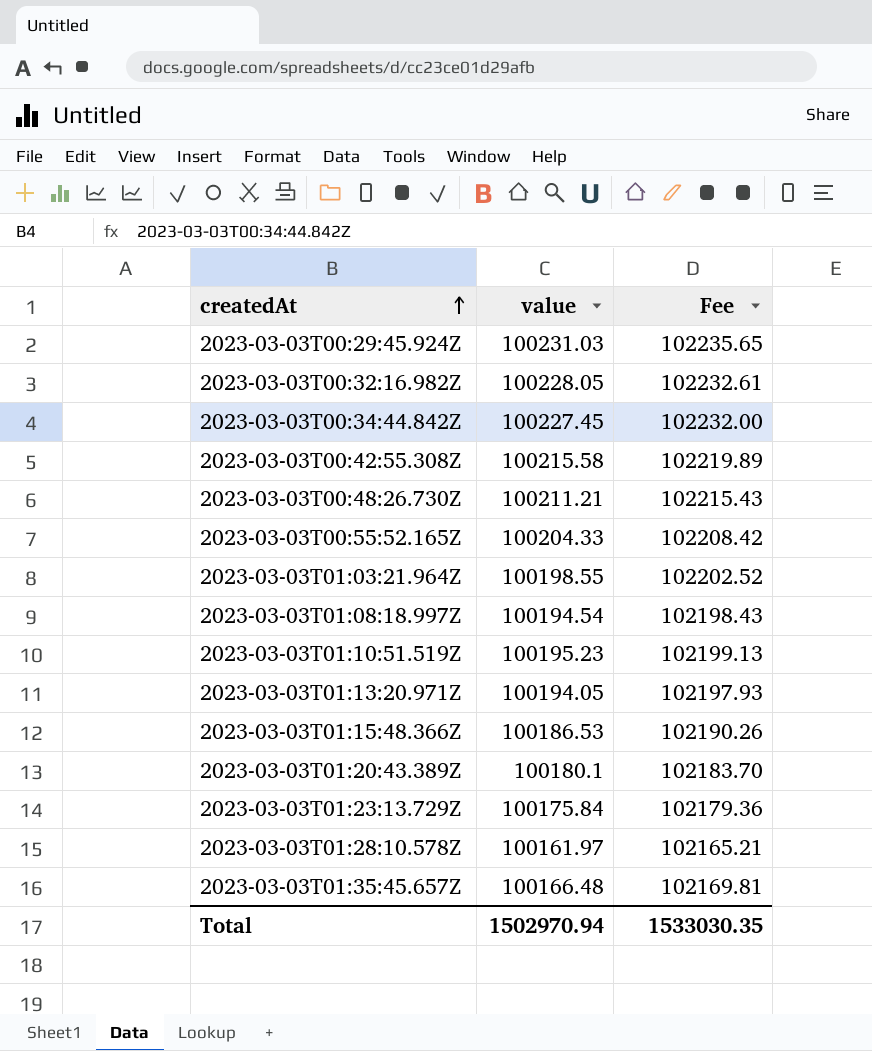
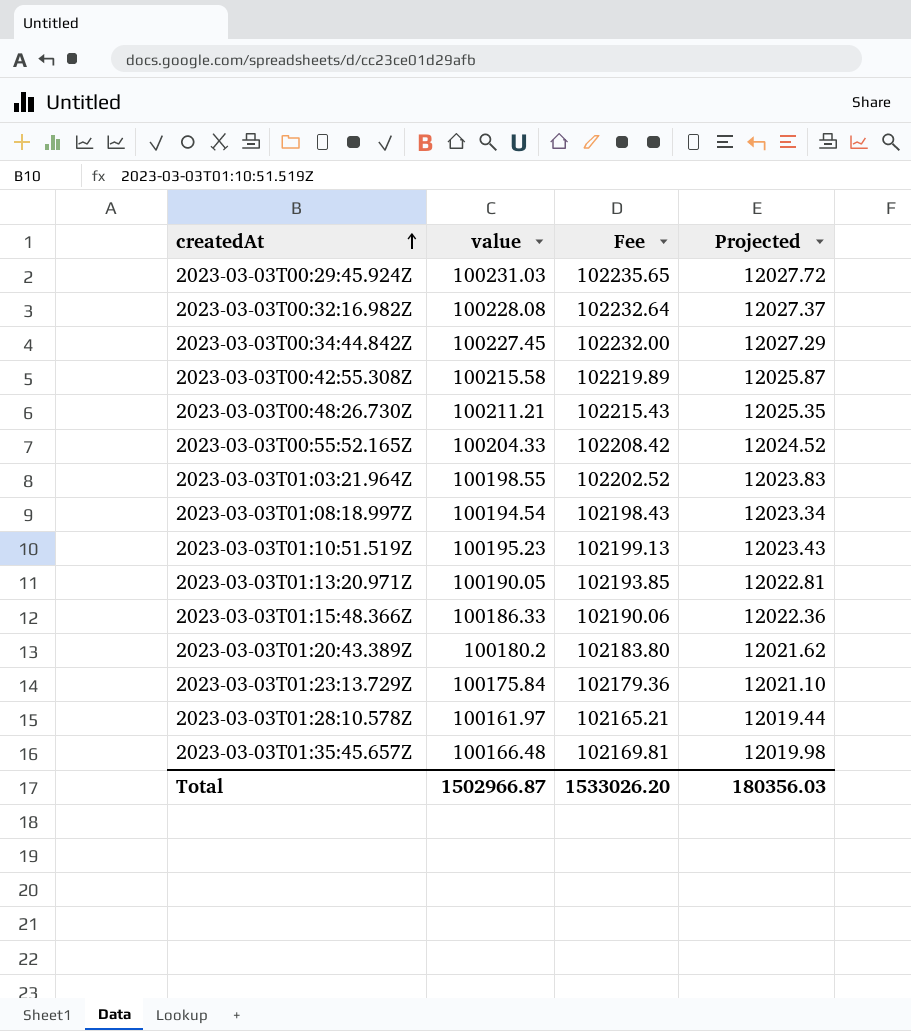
column Projected | formula: none -> [value] * 0.12
2023-03-03T00:32:16.982Z | value: 100228.05 -> 100228.08
2023-03-03T00:32:16.982Z | Fee: 102232.61 -> 102232.64
2023-03-03T01:13:20.971Z | value: 100194.05 -> 100190.05
2023-03-03T01:13:20.971Z | Fee: 102197.93 -> 102193.85
2023-03-03T01:15:48.366Z | value: 100186.53 -> 100186.33
2023-03-03T01:15:48.366Z | Fee: 102190.26 -> 102190.06
2023-03-03T01:20:43.389Z | value: 100180.1 -> 100180.2
2023-03-03T01:20:43.389Z | Fee: 102183.70 -> 102183.80
Total | value: 1502970.94 -> 1502966.87
Total | Fee: 1533030.35 -> 1533026.20

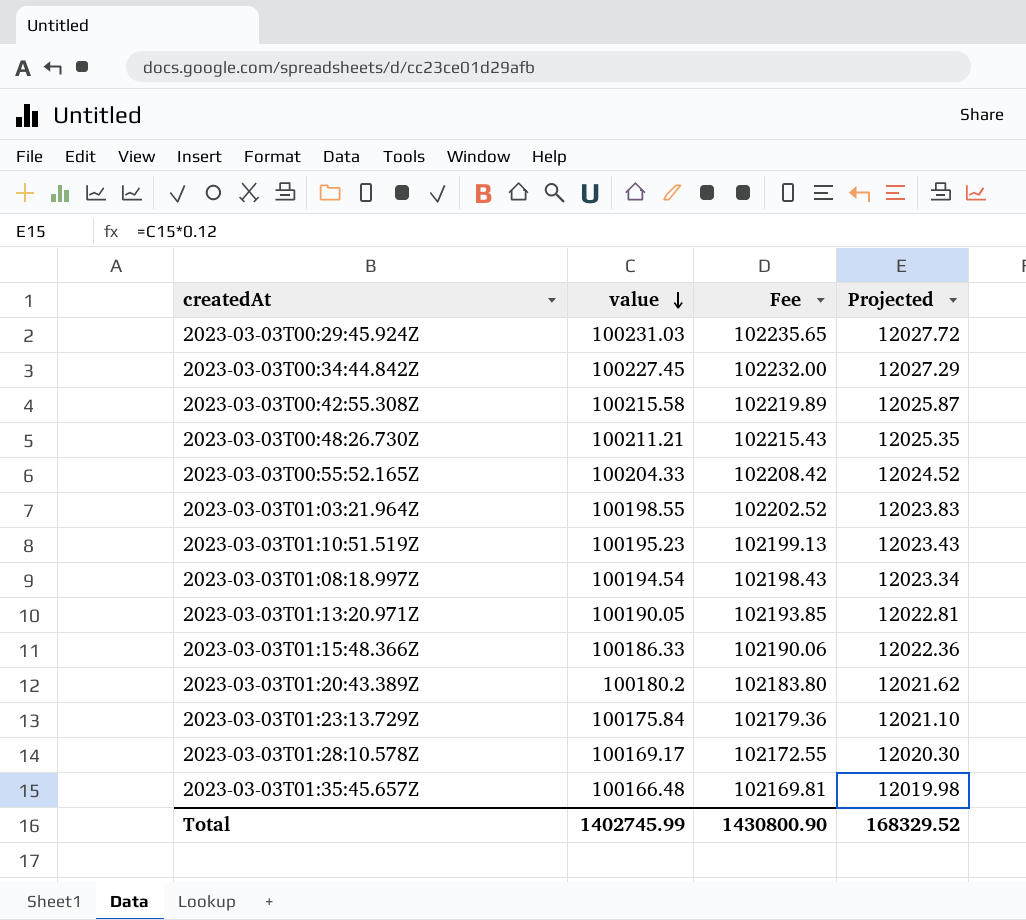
row order: createdAt ascending -> value descending
row 2023-03-03T00:32:16.982Z: 100228.08 | 102232.64 | 12027.37 -> none
2023-03-03T01:28:10.578Z | value: 100161.97 -> 100169.17
2023-03-03T01:28:10.578Z | Fee: 102165.21 -> 102172.55
2023-03-03T01:28:10.578Z | Projected: 12019.44 -> 12020.30
Total | value: 1502966.87 -> 1402745.99
Total | Fee: 1533026.20 -> 1430800.90
Total | Projected: 180356.03 -> 168329.52

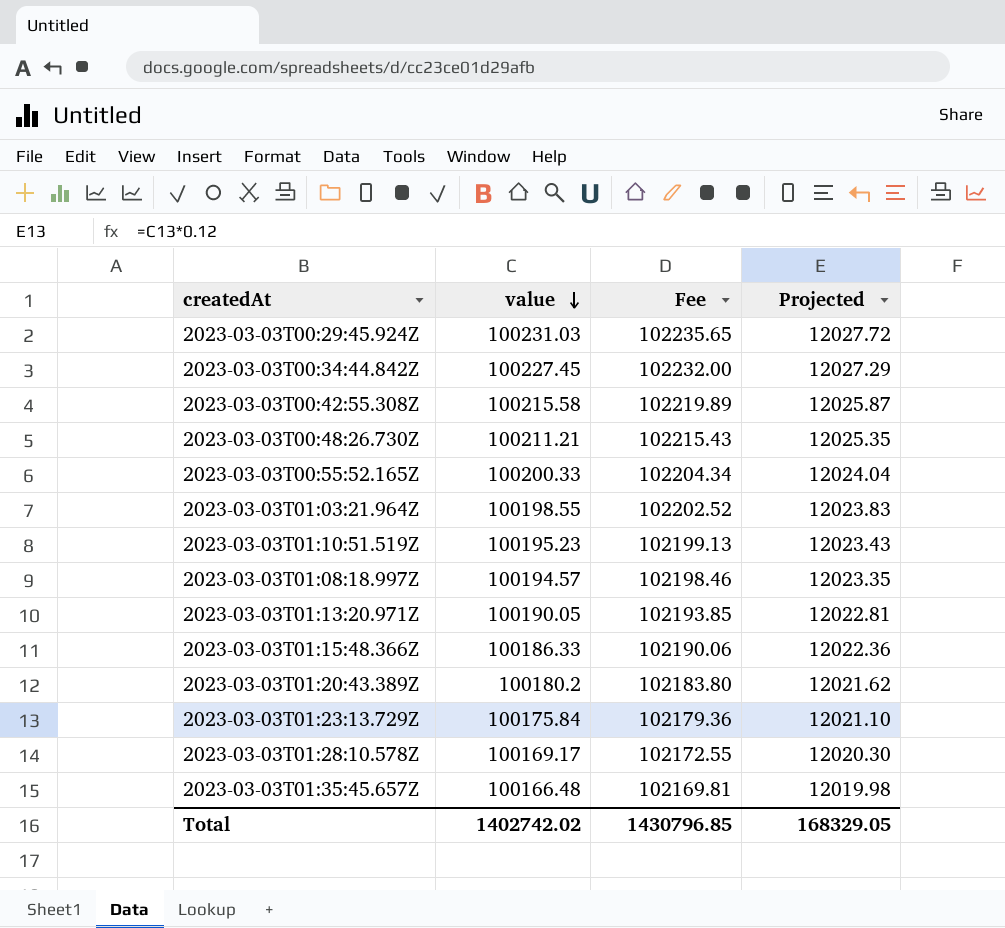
2023-03-03T00:55:52.165Z | value: 100204.33 -> 100200.33
2023-03-03T00:55:52.165Z | Fee: 102208.42 -> 102204.34
2023-03-03T00:55:52.165Z | Projected: 12024.52 -> 12024.04
2023-03-03T01:08:18.997Z | value: 100194.54 -> 100194.57
2023-03-03T01:08:18.997Z | Fee: 102198.43 -> 102198.46
2023-03-03T01:08:18.997Z | Projected: 12023.34 -> 12023.35
Total | value: 1402745.99 -> 1402742.02
Total | Fee: 1430800.90 -> 1430796.85
Total | Projected: 168329.52 -> 168329.05

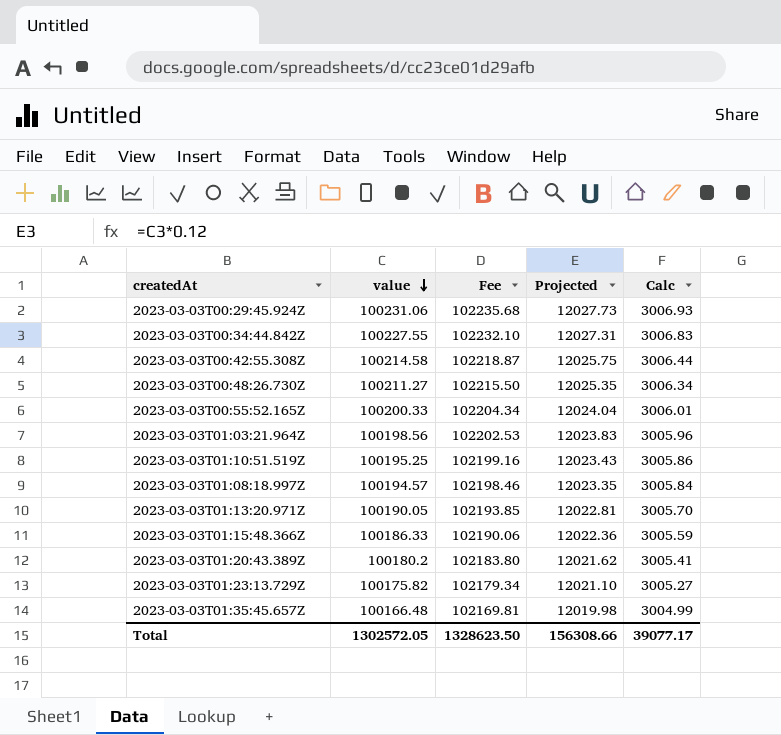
column Calc | formula: none -> [value] * 0.03
row 2023-03-03T01:28:10.578Z: 100169.17 | 102172.55 | 12020.30 -> none
2023-03-03T00:29:45.924Z | value: 100231.03 -> 100231.06
2023-03-03T00:29:45.924Z | Fee: 102235.65 -> 102235.68
2023-03-03T00:29:45.924Z | Projected: 12027.72 -> 12027.73
2023-03-03T00:34:44.842Z | value: 100227.45 -> 100227.55
2023-03-03T00:34:44.842Z | Fee: 102232.00 -> 102232.10
2023-03-03T00:34:44.842Z | Projected: 12027.29 -> 12027.31
2023-03-03T00:42:55.308Z | value: 100215.58 -> 100214.58
2023-03-03T00:42:55.308Z | Fee: 102219.89 -> 102218.87
2023-03-03T00:42:55.308Z | Projected: 12025.87 -> 12025.75
2023-03-03T00:48:26.730Z | value: 100211.21 -> 100211.27
2023-03-03T00:48:26.730Z | Fee: 102215.43 -> 102215.50
2023-03-03T01:03:21.964Z | value: 100198.55 -> 100198.56
2023-03-03T01:03:21.964Z | Fee: 102202.52 -> 102202.53
2023-03-03T01:10:51.519Z | value: 100195.23 -> 100195.25
2023-03-03T01:10:51.519Z | Fee: 102199.13 -> 102199.16
2023-03-03T01:23:13.729Z | value: 100175.84 -> 100175.82
2023-03-03T01:23:13.729Z | Fee: 102179.36 -> 102179.34
Total | value: 1402742.02 -> 1302572.05
Total | Fee: 1430796.85 -> 1328623.50
Total | Projected: 168329.05 -> 156308.66

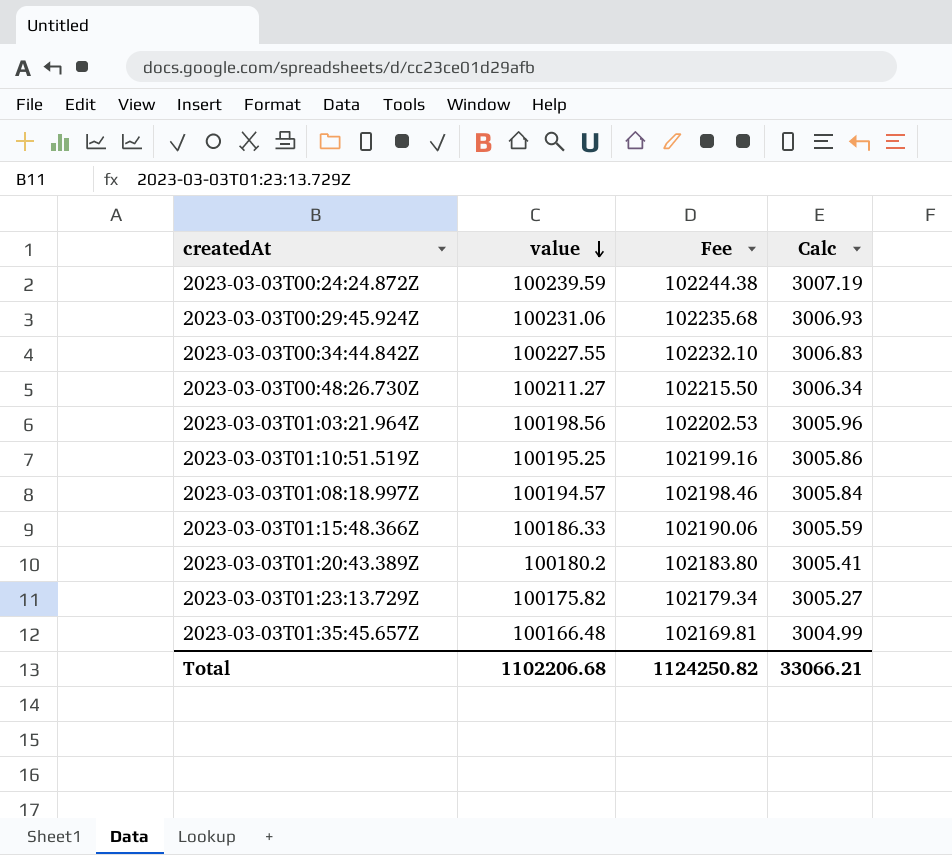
column Projected | formula: [value] * 0.12 -> none
row 2023-03-03T00:42:55.308Z: 100214.58 | 102218.87 | 12025.75 | 3006.44 -> none
row 2023-03-03T00:55:52.165Z: 100200.33 | 102204.34 | 12024.04 | 3006.01 -> none
row 2023-03-03T01:13:20.971Z: 100190.05 | 102193.85 | 12022.81 | 3005.70 -> none
row 2023-03-03T00:24:24.872Z: none -> 100239.59 | 102244.38 | 3007.19
Total | value: 1302572.05 -> 1102206.68
Total | Fee: 1328623.50 -> 1124250.82
Total | Calc: 39077.17 -> 33066.21

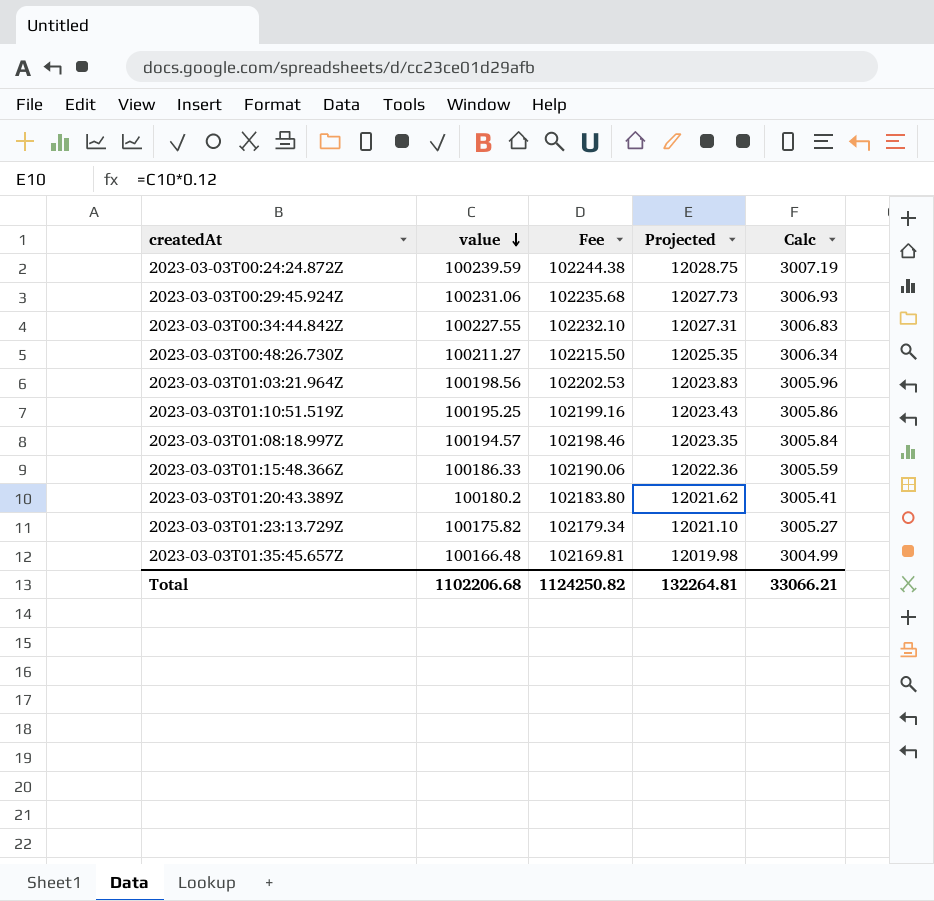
column Projected | formula: none -> [value] * 0.12

